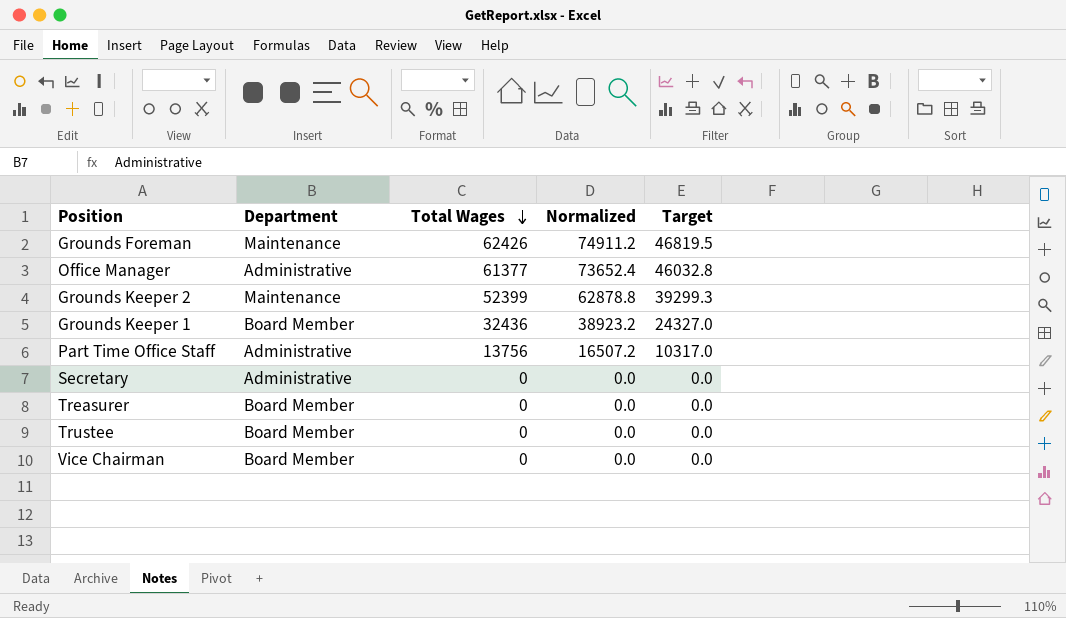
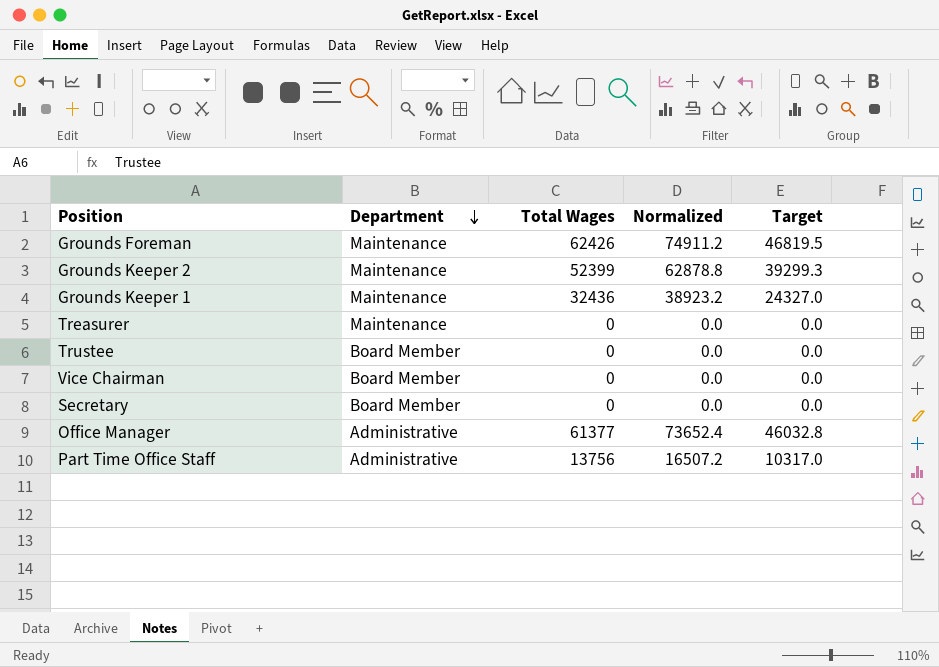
row order: Total Wages descending -> Department descending
Grounds Keeper 1 | Department: Board Member -> Maintenance
Treasurer | Department: Board Member -> Maintenance
Secretary | Department: Administrative -> Board Member

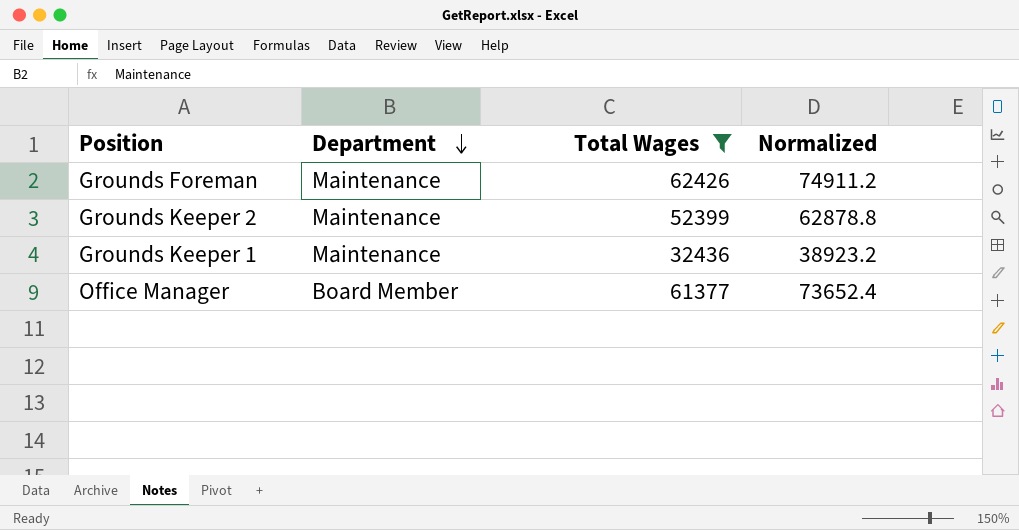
filter: none -> Total Wages >= 32436
column Target | formula: [Total Wages] * 0.75 -> none
Office Manager | Department: Administrative -> Board Member

